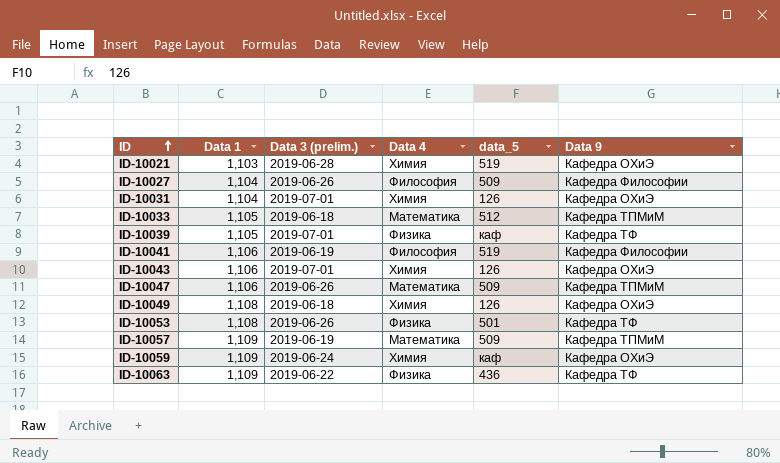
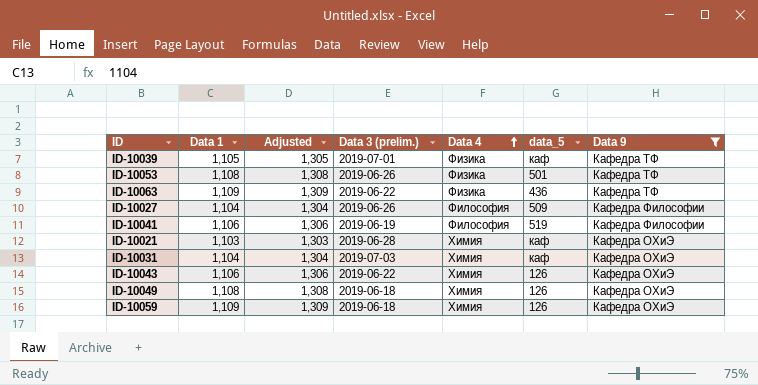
filter: none -> Data 9 != Кафедра ТПМиМ
row order: ID ascending -> Data 4 ascending
column Adjusted | formula: none -> [Data 1] + 200
ID-10021 | data_5: 519 -> каф
ID-10031 | Data 3 (prelim.): 2019-07-01 -> 2019-07-03
ID-10031 | data_5: 126 -> каф
ID-10043 | Data 3 (prelim.): 2019-07-01 -> 2019-06-22
ID-10059 | Data 3 (prelim.): 2019-06-24 -> 2019-06-18
ID-10059 | data_5: каф -> 126

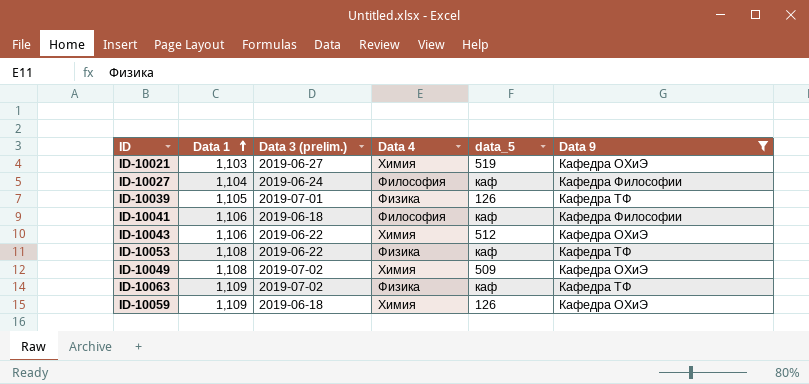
row order: Data 4 ascending -> Data 1 ascending
column Adjusted | formula: [Data 1] + 200 -> none
row ID-10031: 1,104 | 1,304 | 2019-07-03 | Химия | каф | Кафедра ОХиЭ -> none
ID-10021 | Data 3 (prelim.): 2019-06-28 -> 2019-06-27
ID-10021 | data_5: каф -> 519
ID-10027 | Data 3 (prelim.): 2019-06-26 -> 2019-06-24
ID-10027 | data_5: 509 -> каф
ID-10039 | data_5: каф -> 126
ID-10041 | Data 3 (prelim.): 2019-06-19 -> 2019-06-18
ID-10041 | data_5: 519 -> каф
ID-10043 | data_5: 126 -> 512
ID-10053 | Data 3 (prelim.): 2019-06-26 -> 2019-06-22
ID-10053 | data_5: 501 -> каф
ID-10049 | Data 3 (prelim.): 2019-06-18 -> 2019-07-02
ID-10049 | data_5: 126 -> 509
ID-10063 | Data 3 (prelim.): 2019-06-22 -> 2019-07-02
ID-10063 | data_5: 436 -> каф

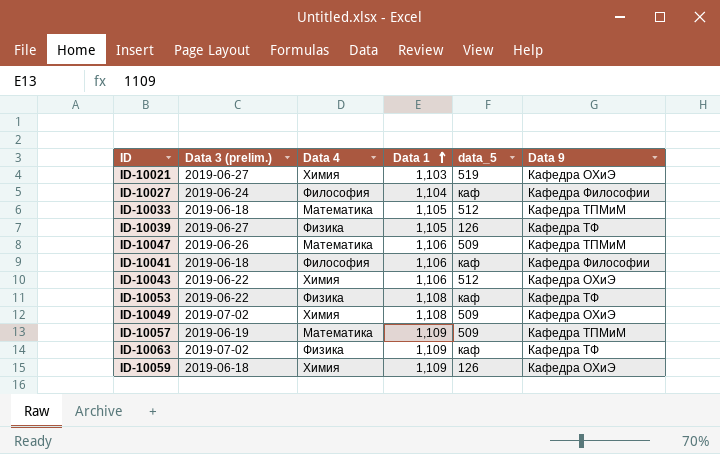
filter: Data 9 != Кафедра ТПМиМ -> none
column Data 1 | position: 2 -> 4
ID-10039 | Data 3 (prelim.): 2019-07-01 -> 2019-06-27

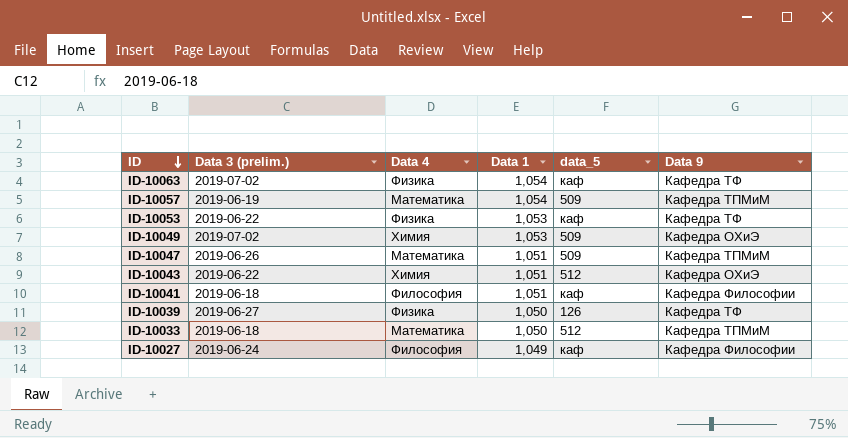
row order: Data 1 ascending -> ID descending
row ID-10021: 2019-06-27 | Химия | 1,103 | 519 | Кафедра ОХиЭ -> none
row ID-10059: 2019-06-18 | Химия | 1,109 | 126 | Кафедра ОХиЭ -> none
ID-10063 | Data 1: 1,109 -> 1,054
ID-10057 | Data 1: 1,109 -> 1,054
ID-10053 | Data 1: 1,108 -> 1,053
ID-10049 | Data 1: 1,108 -> 1,053
ID-10047 | Data 1: 1,106 -> 1,051
ID-10043 | Data 1: 1,106 -> 1,051
ID-10041 | Data 1: 1,106 -> 1,051
ID-10039 | Data 1: 1,105 -> 1,050
ID-10033 | Data 1: 1,105 -> 1,050
ID-10027 | Data 1: 1,104 -> 1,049

